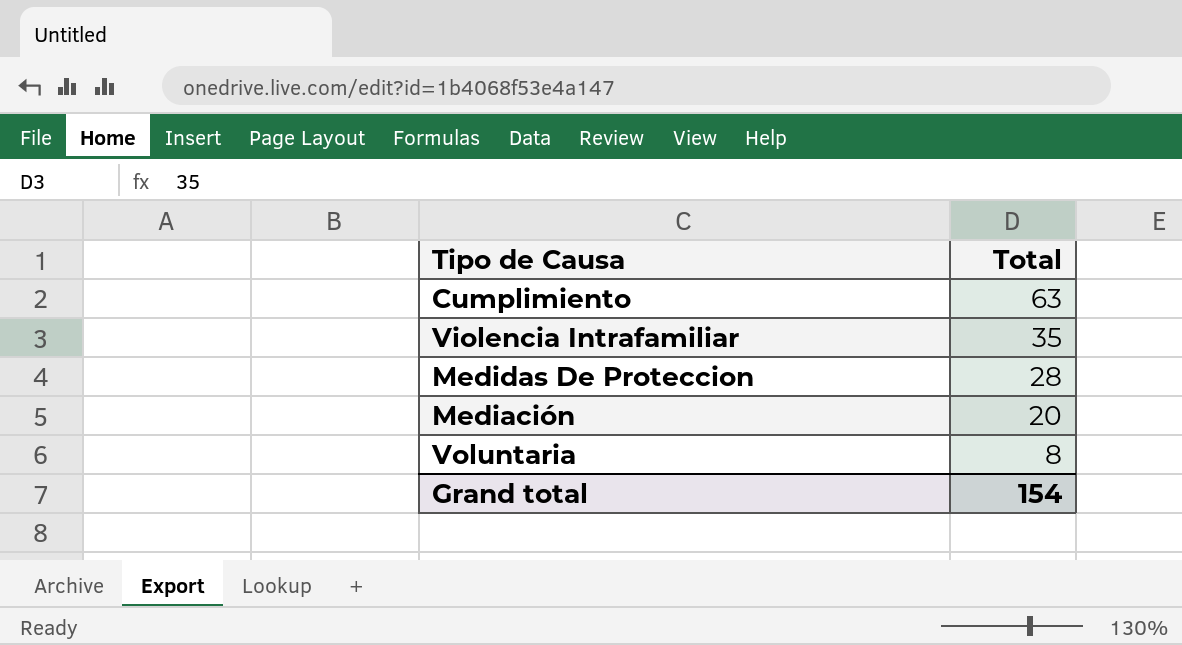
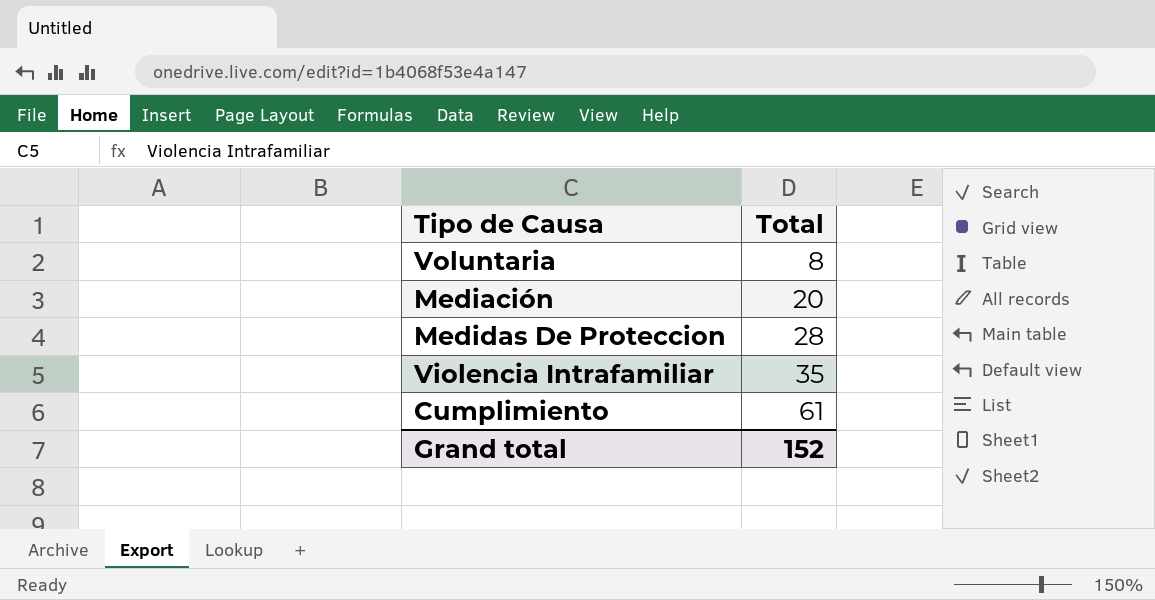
row order: Total descending -> Total ascending
Cumplimiento | Total: 63 -> 61
Grand total | Total: 154 -> 152

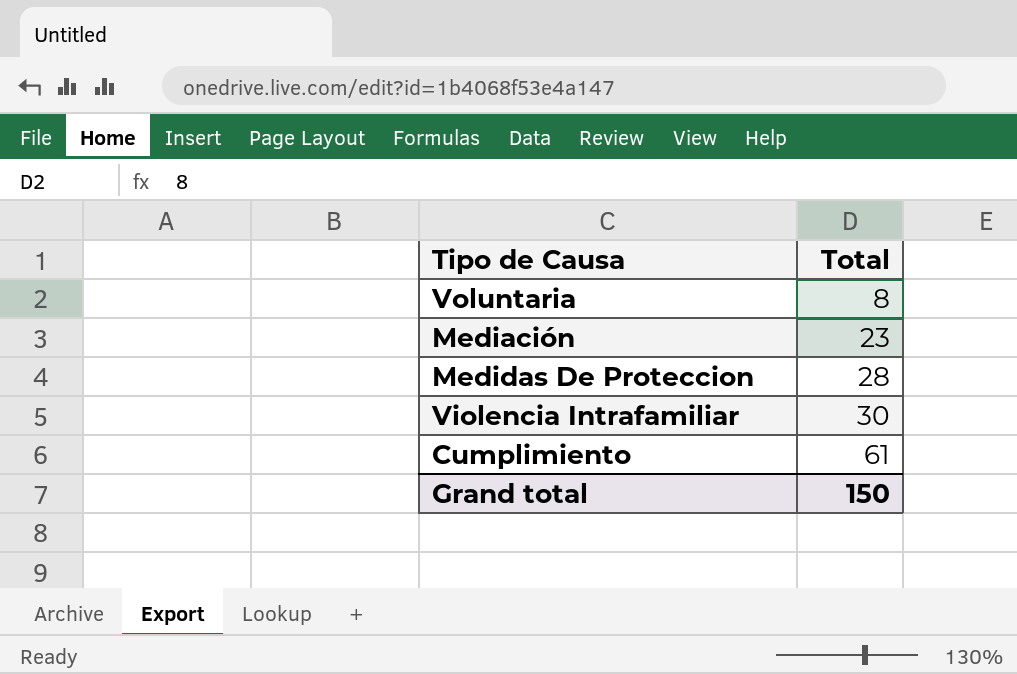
Mediación | Total: 20 -> 23
Violencia Intrafamiliar | Total: 35 -> 30
Grand total | Total: 152 -> 150

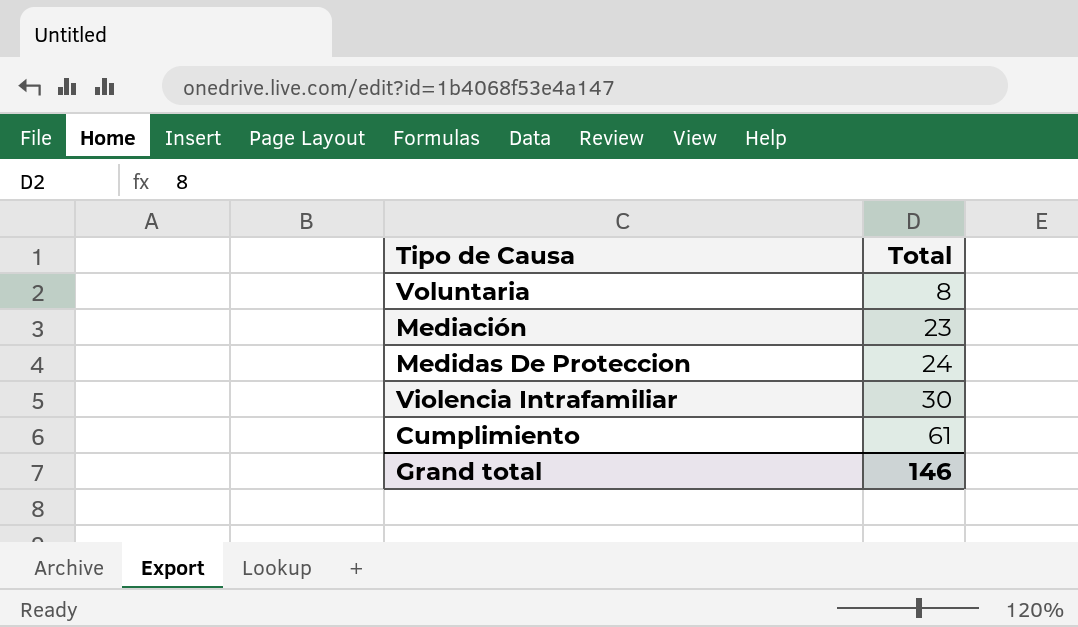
Medidas De Proteccion | Total: 28 -> 24
Grand total | Total: 150 -> 146

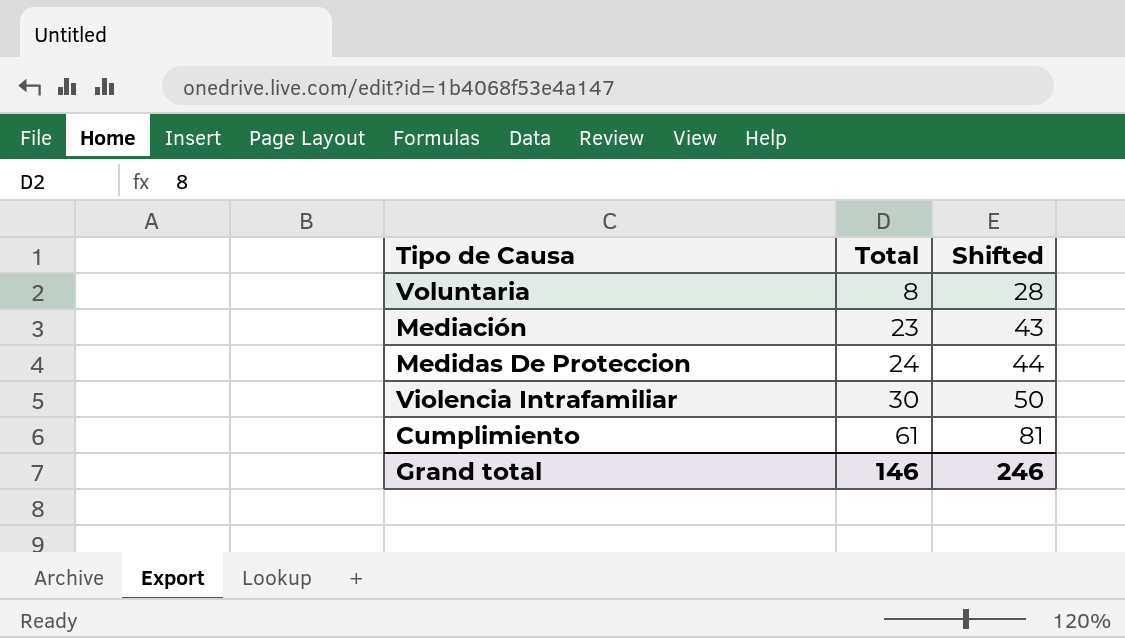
column Shifted | formula: none -> [Total] + 20

